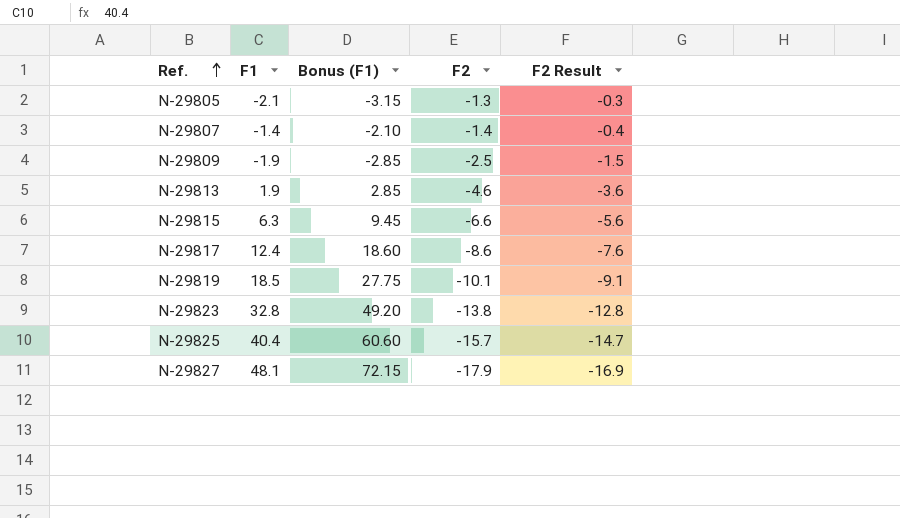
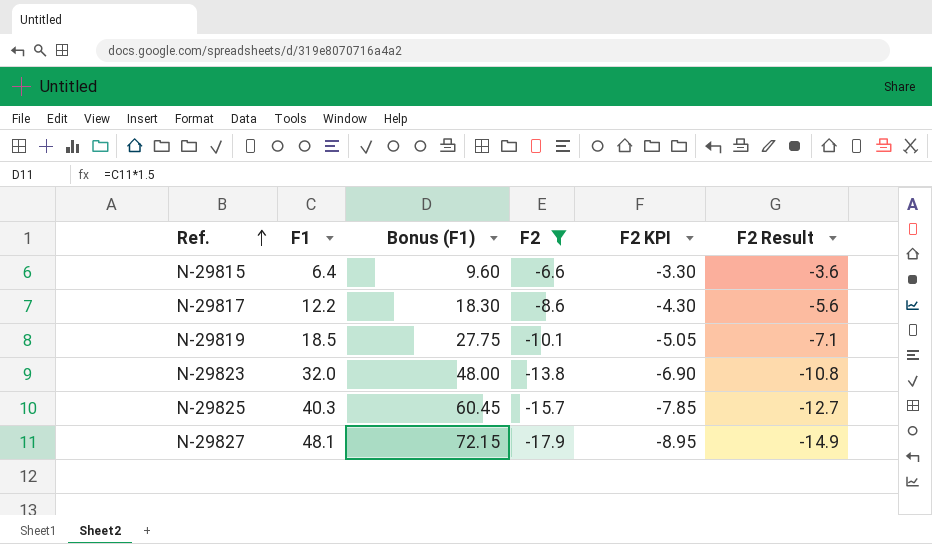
filter: none -> F2 <= -6.6
column F2 KPI | formula: none -> [F2] * 0.5
column F2 Result | formula: [F2] + 1 -> [F2] + 3
N-29815 | F1: 6.3 -> 6.4
N-29815 | Bonus (F1): 9.45 -> 9.60
N-29817 | F1: 12.4 -> 12.2
N-29817 | Bonus (F1): 18.60 -> 18.30
N-29823 | F1: 32.8 -> 32.0
N-29823 | Bonus (F1): 49.20 -> 48.00
N-29825 | F1: 40.4 -> 40.3
N-29825 | Bonus (F1): 60.60 -> 60.45

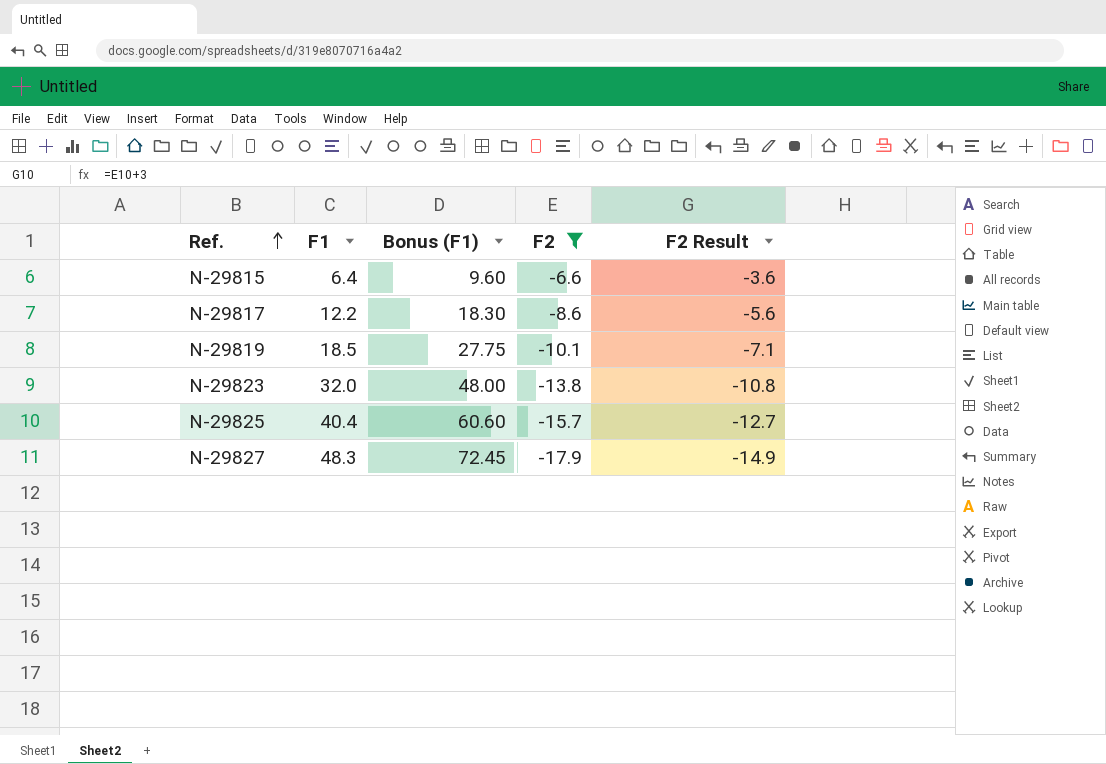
column F2 KPI | formula: [F2] * 0.5 -> none
N-29825 | F1: 40.3 -> 40.4
N-29825 | Bonus (F1): 60.45 -> 60.60
N-29827 | F1: 48.1 -> 48.3
N-29827 | Bonus (F1): 72.15 -> 72.45

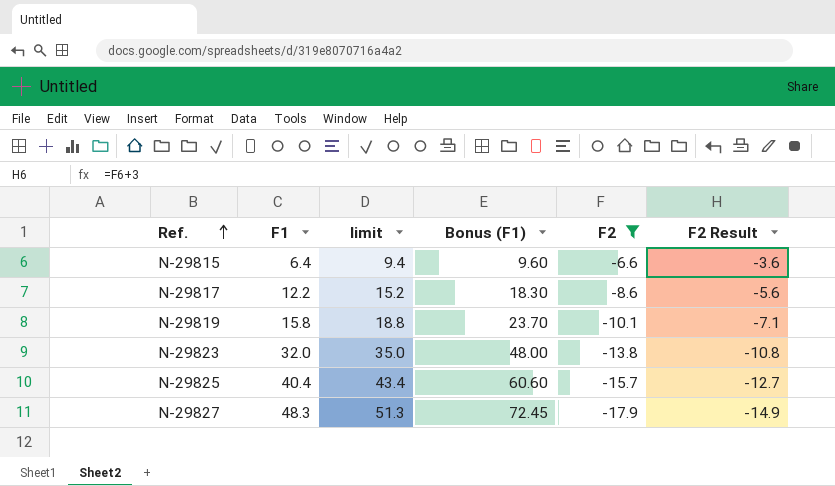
column limit | formula: none -> [F1] + 3
N-29819 | F1: 18.5 -> 15.8
N-29819 | Bonus (F1): 27.75 -> 23.70

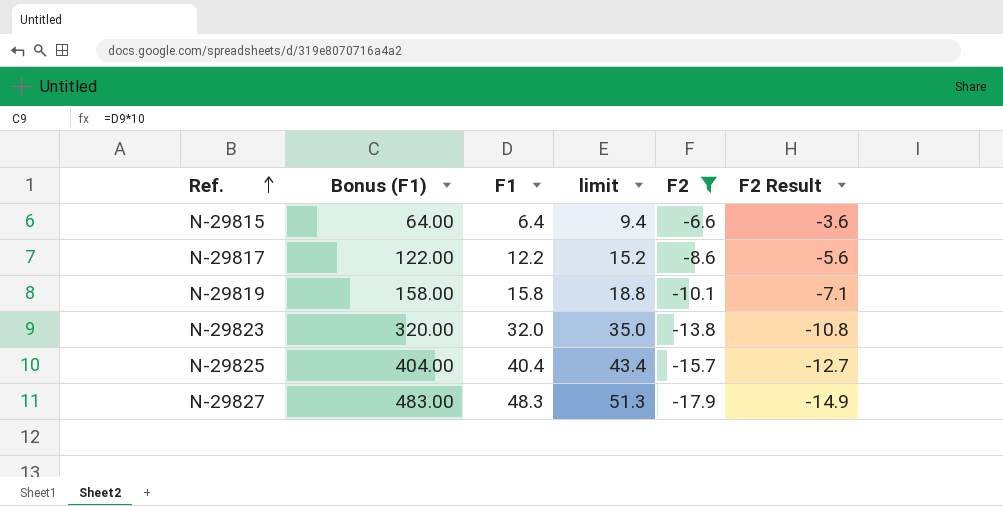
column Bonus (F1) | formula: [F1] * 1.5 -> [F1] * 10
column Bonus (F1) | position: 4 -> 2

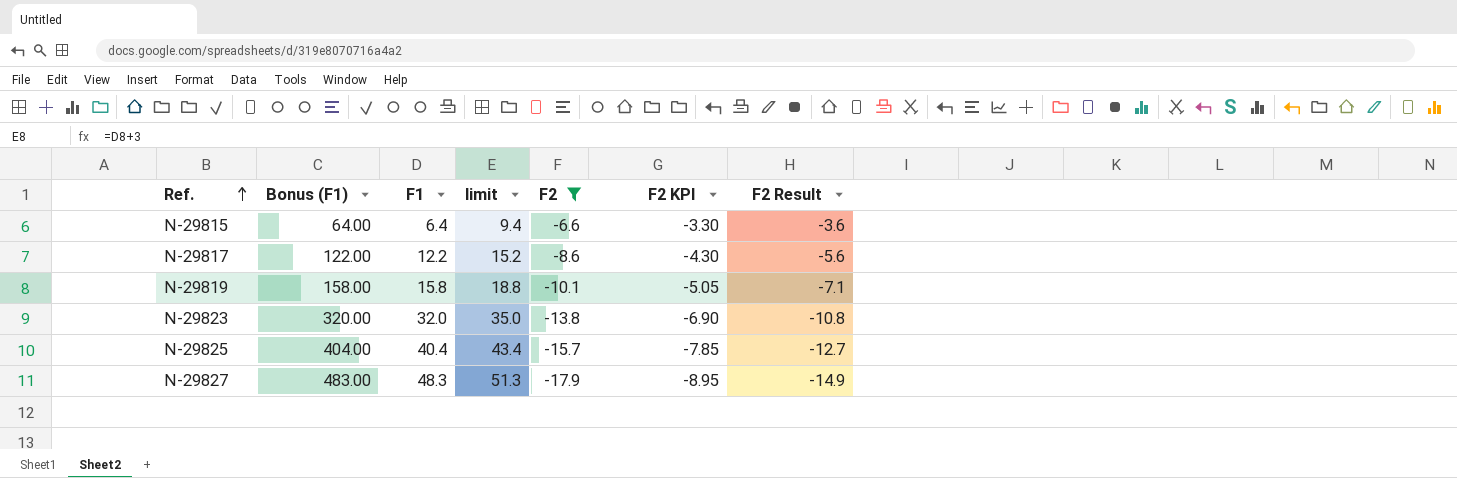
column F2 KPI | formula: none -> [F2] * 0.5

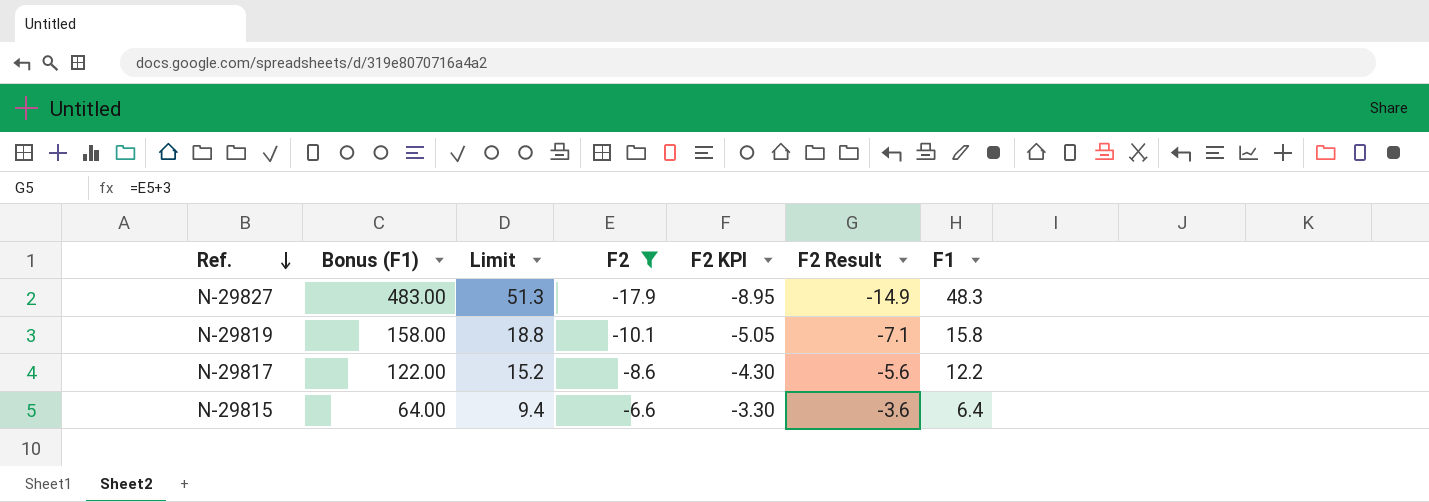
row order: Ref. ascending -> Ref. descending
column name: limit -> Limit
column F1 | position: 3 -> 7
row N-29823: 320.00 | 32.0 | 35.0 | -13.8 | -6.90 | -10.8 -> none
row N-29825: 404.00 | 40.4 | 43.4 | -15.7 | -7.85 | -12.7 -> none

